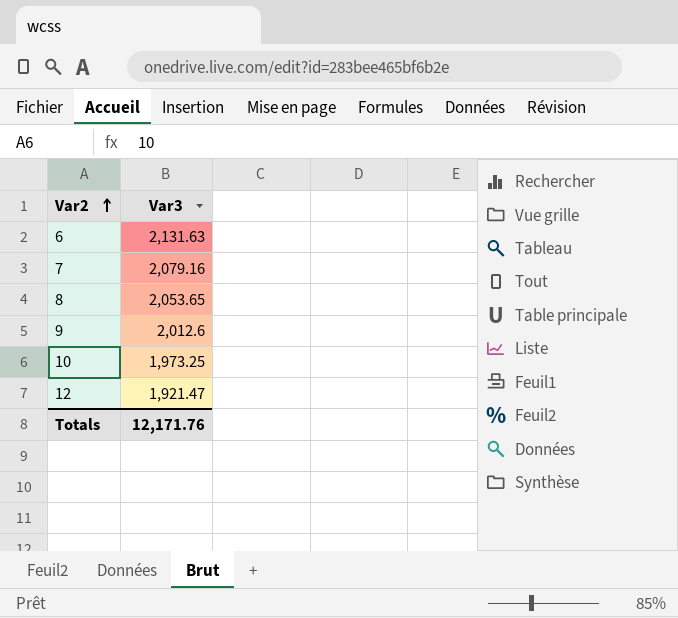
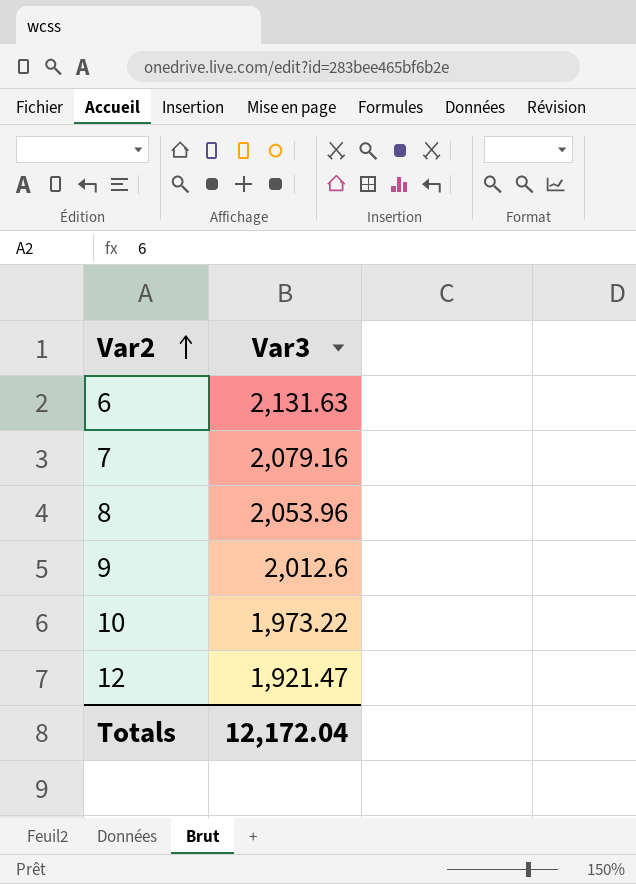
8 | Var3: 2,053.65 -> 2,053.96
10 | Var3: 1,973.25 -> 1,973.22
Totals | Var3: 12,171.76 -> 12,172.04

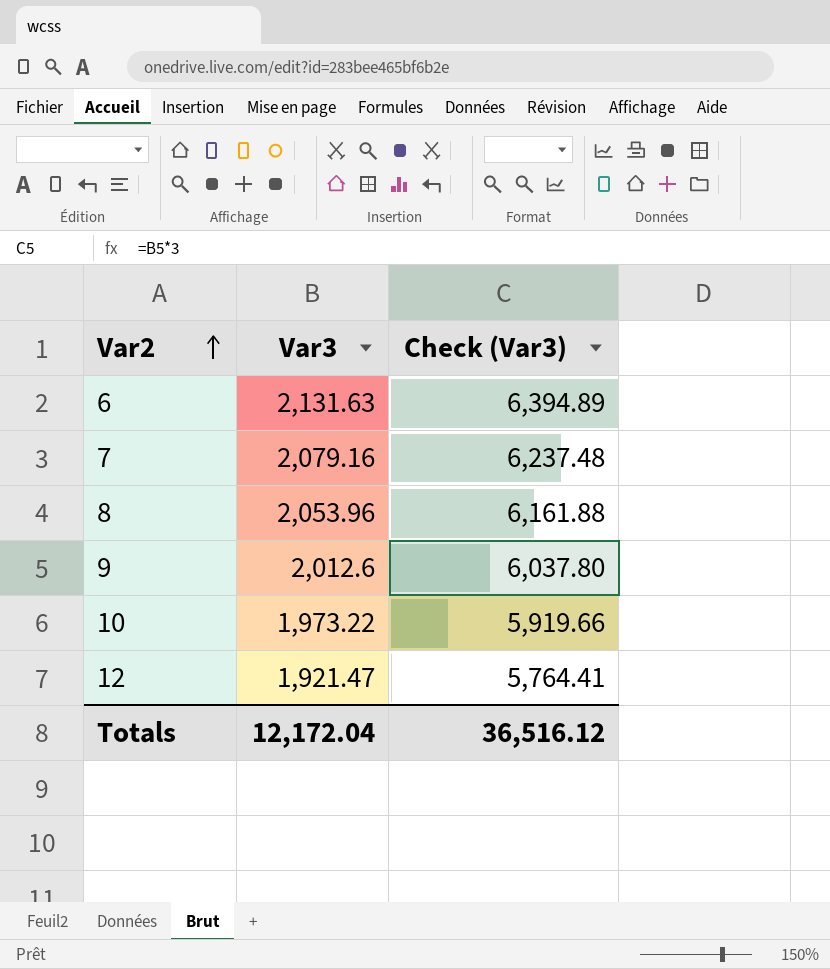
column Check (Var3) | formula: none -> [Var3] * 3

